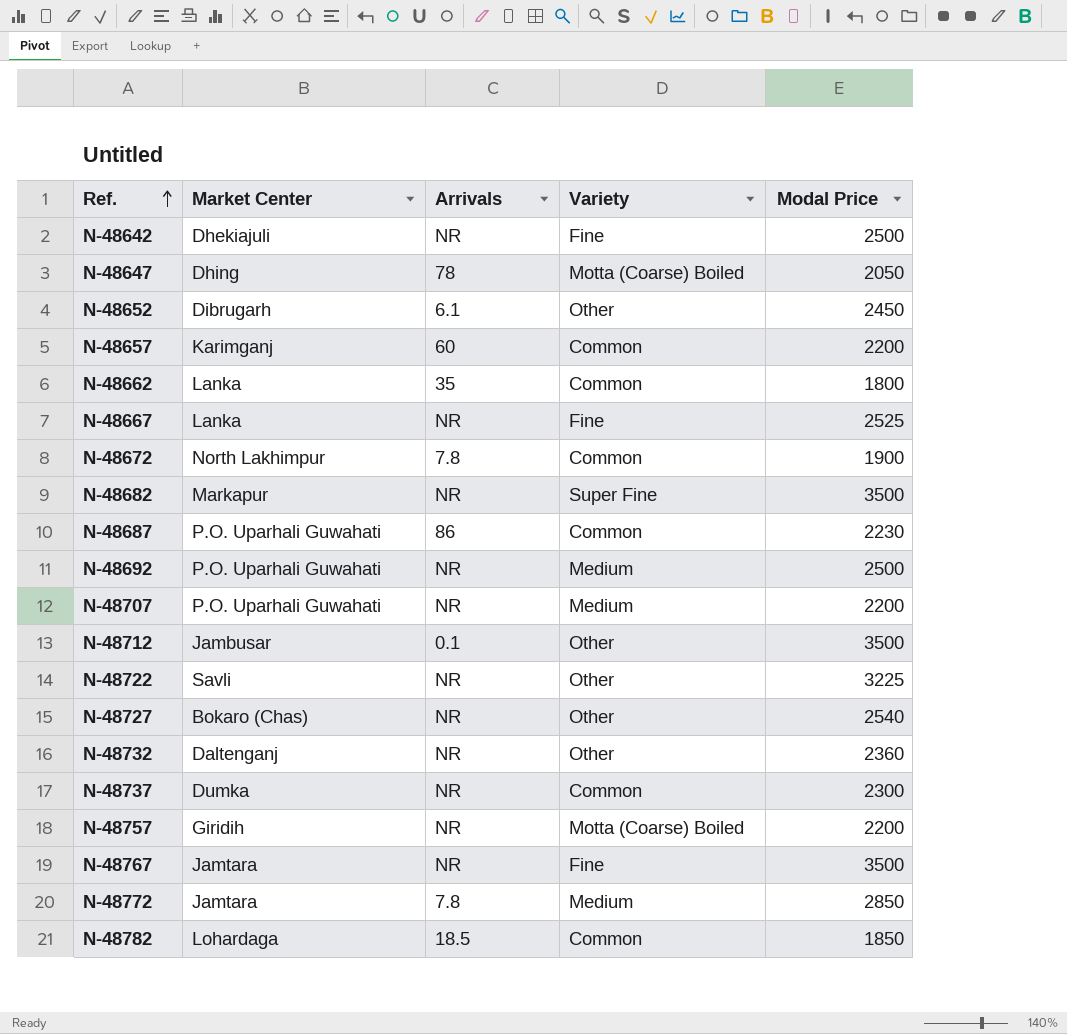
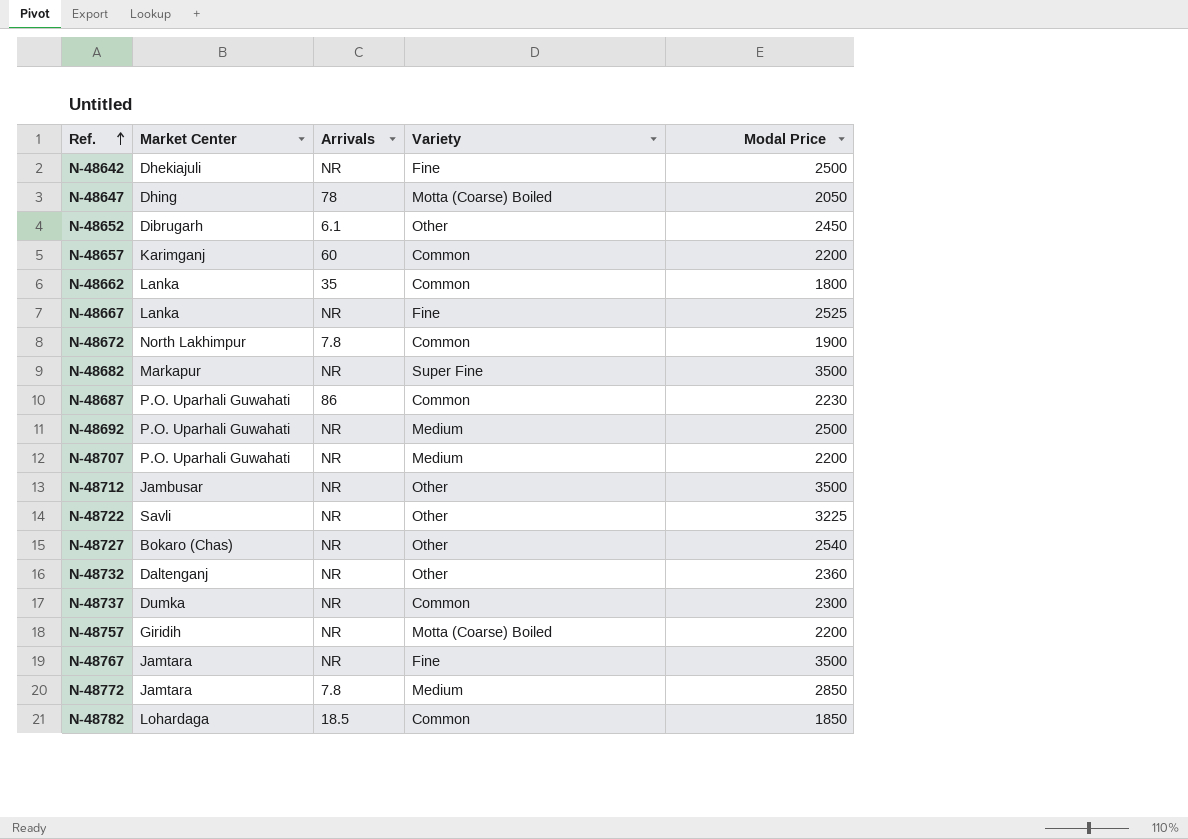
N-48712 | Arrivals: 0.1 -> NR

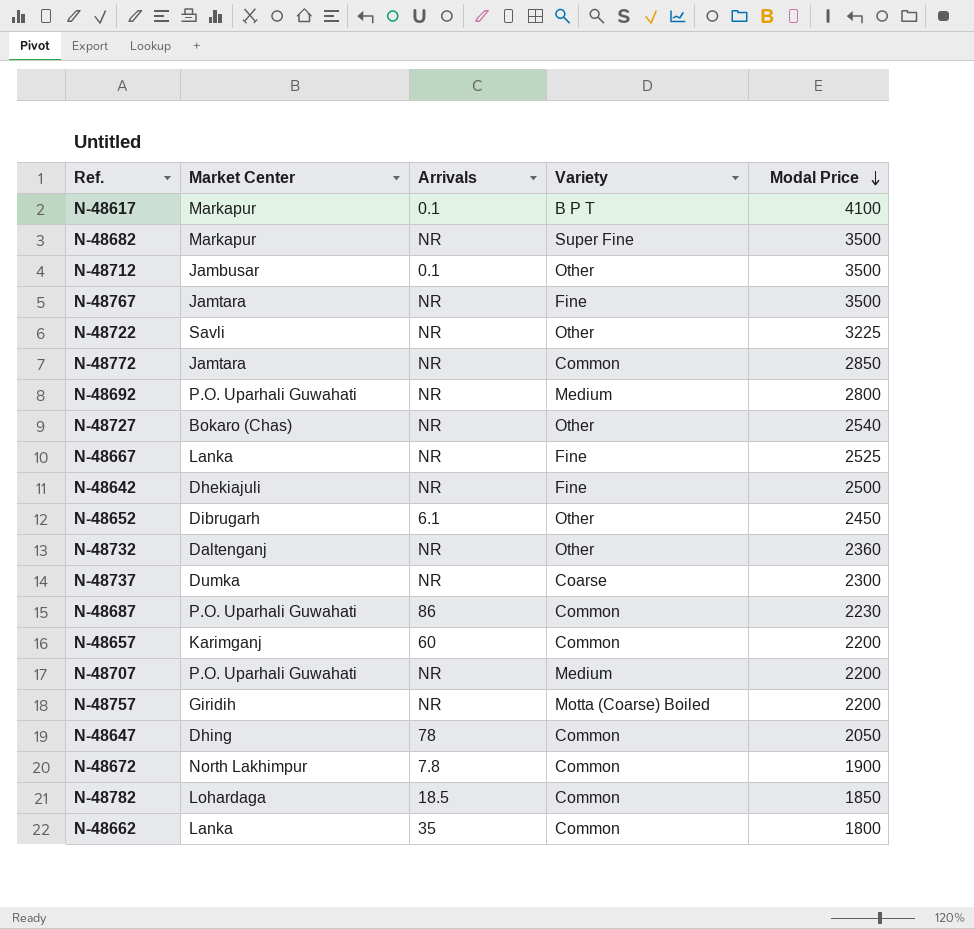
row order: Ref. ascending -> Modal Price descending
row N-48617: none -> Markapur | 0.1 | B P T | 4100
N-48712 | Arrivals: NR -> 0.1
N-48772 | Arrivals: 7.8 -> NR
N-48772 | Variety: Medium -> Common
N-48692 | Modal Price: 2500 -> 2800
N-48737 | Variety: Common -> Coarse
N-48647 | Variety: Motta (Coarse) Boiled -> Common

